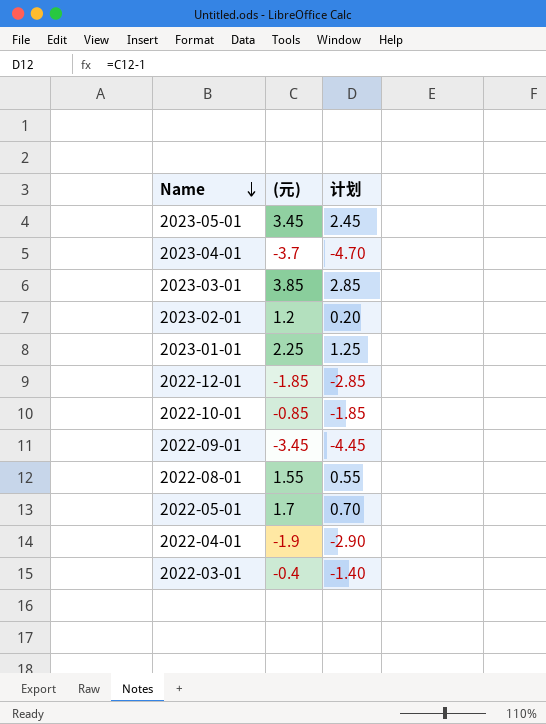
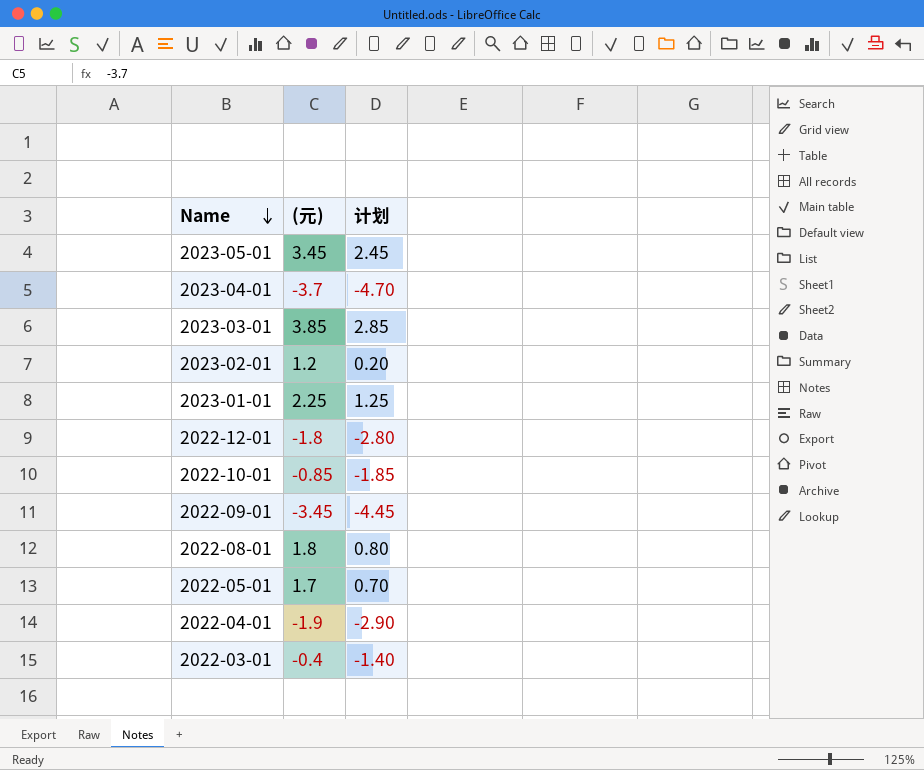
2022-12-01 | (元): -1.85 -> -1.8
2022-12-01 | 计划: -2.85 -> -2.80
2022-08-01 | (元): 1.55 -> 1.8
2022-08-01 | 计划: 0.55 -> 0.80

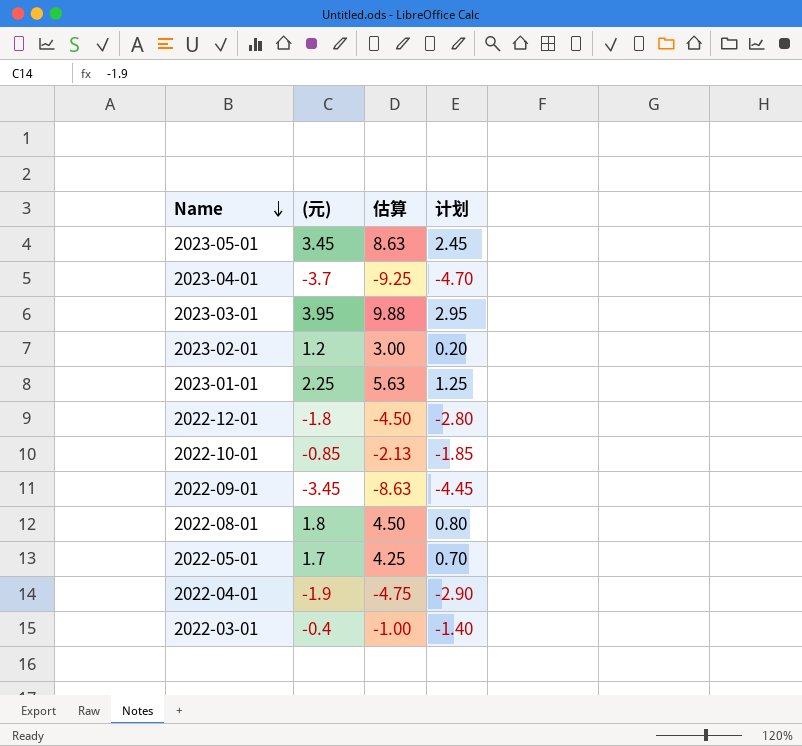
column 估算 | formula: none -> [(元)] * 2.5
2023-03-01 | (元): 3.85 -> 3.95
2023-03-01 | 计划: 2.85 -> 2.95

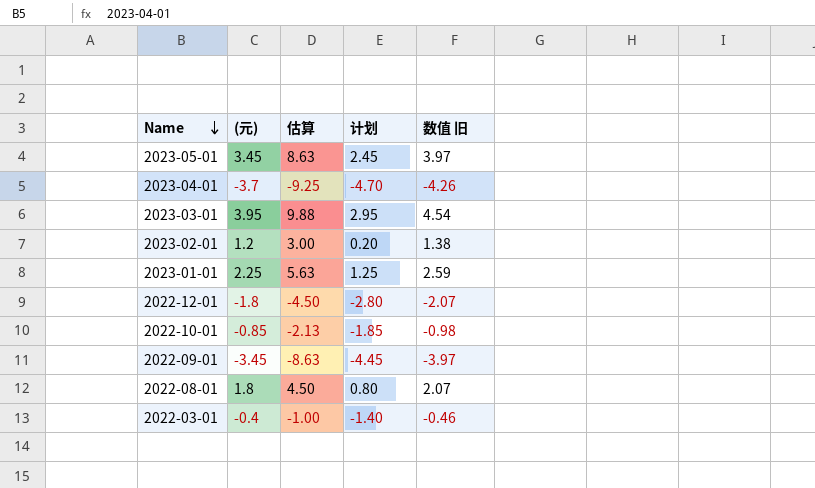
column 数值 旧 | formula: none -> [(元)] * 1.15
row 2022-05-01: 1.7 | 4.25 | 0.70 -> none
row 2022-04-01: -1.9 | -4.75 | -2.90 -> none

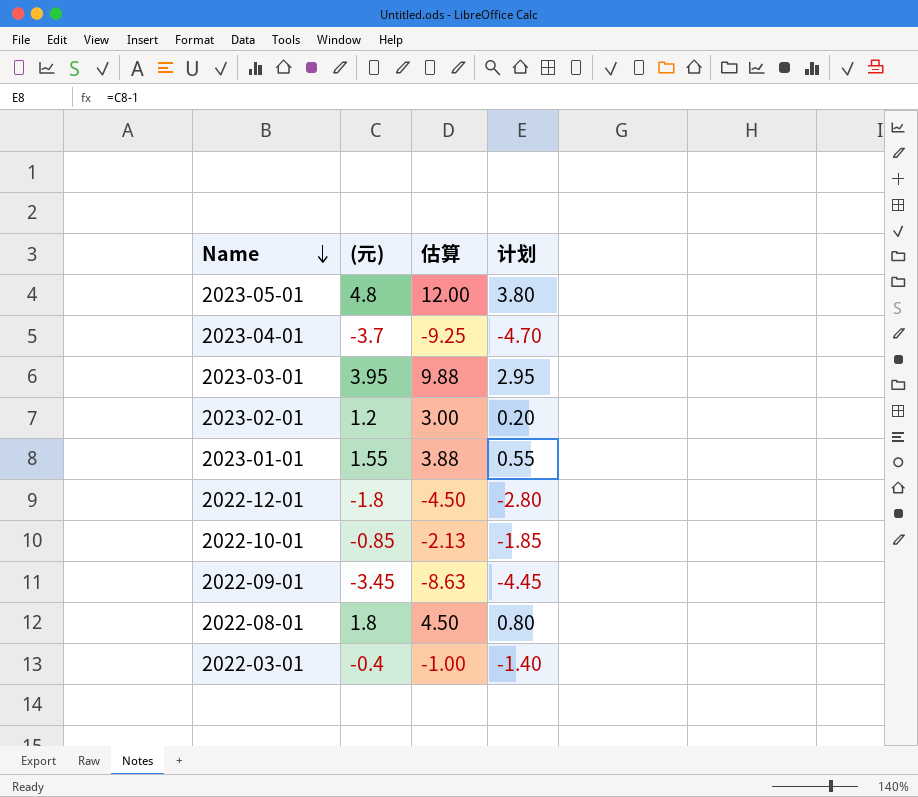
column 数值 旧 | formula: [(元)] * 1.15 -> none
2023-05-01 | (元): 3.45 -> 4.8
2023-05-01 | 估算: 8.63 -> 12.00
2023-05-01 | 计划: 2.45 -> 3.80
2023-01-01 | (元): 2.25 -> 1.55
2023-01-01 | 估算: 5.63 -> 3.88
2023-01-01 | 计划: 1.25 -> 0.55

